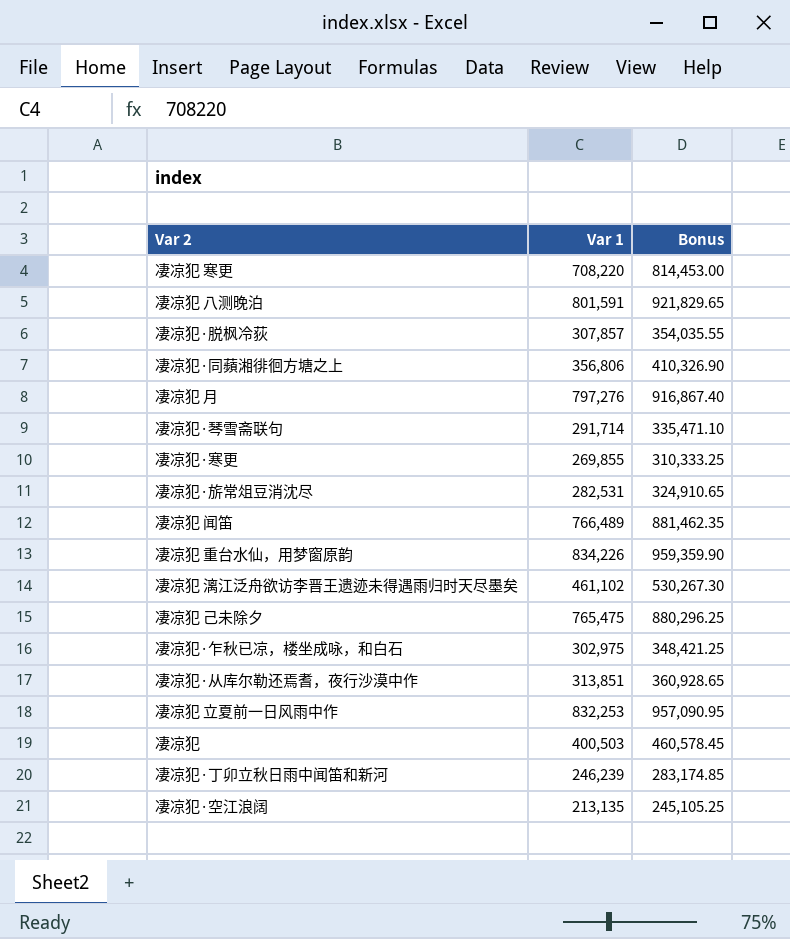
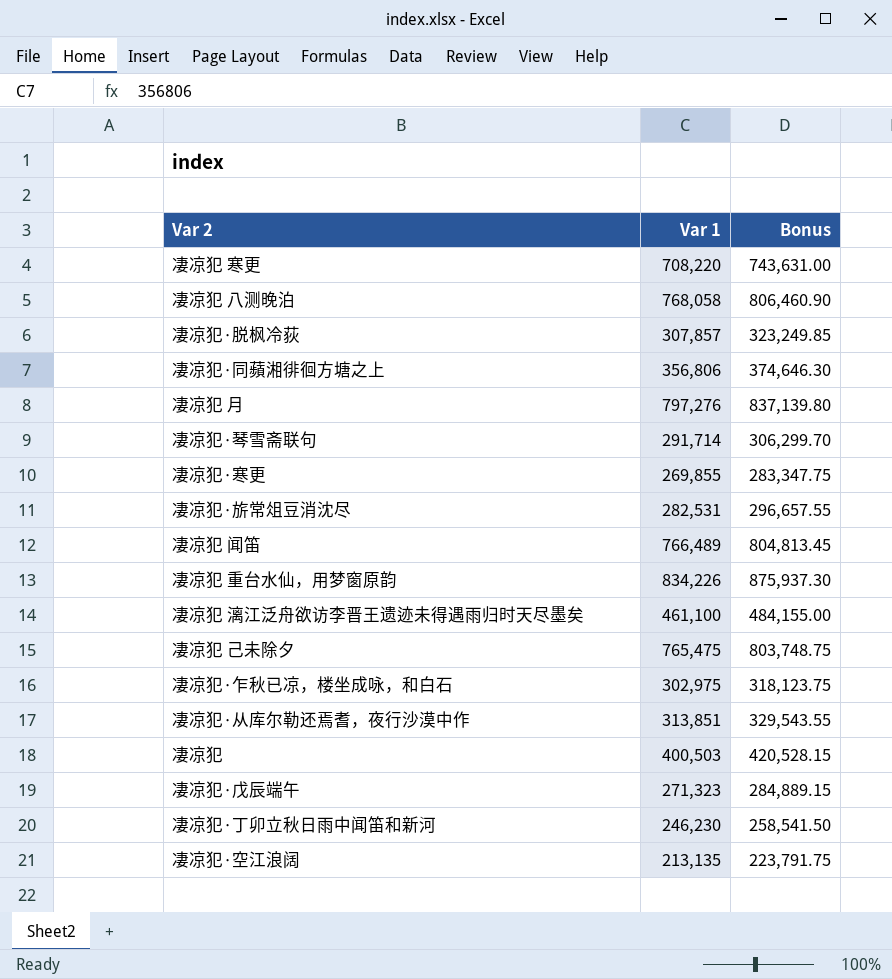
column Bonus | formula: [Var 1] * 1.15 -> [Var 1] * 1.05
row 凄凉犯 立夏前一日风雨中作: 832,253 | 957,090.95 -> none
凄凉犯 八测晚泊 | Var 1: 801,591 -> 768,058
凄凉犯 漓江泛舟欲访李晋王遗迹未得遇雨归时天尽墨矣 | Var 1: 461,102 -> 461,100
row 凄凉犯·戊辰端午: none -> 271,323 | 284,889.15
凄凉犯·丁卯立秋日雨中闻笛和新河 | Var 1: 246,239 -> 246,230

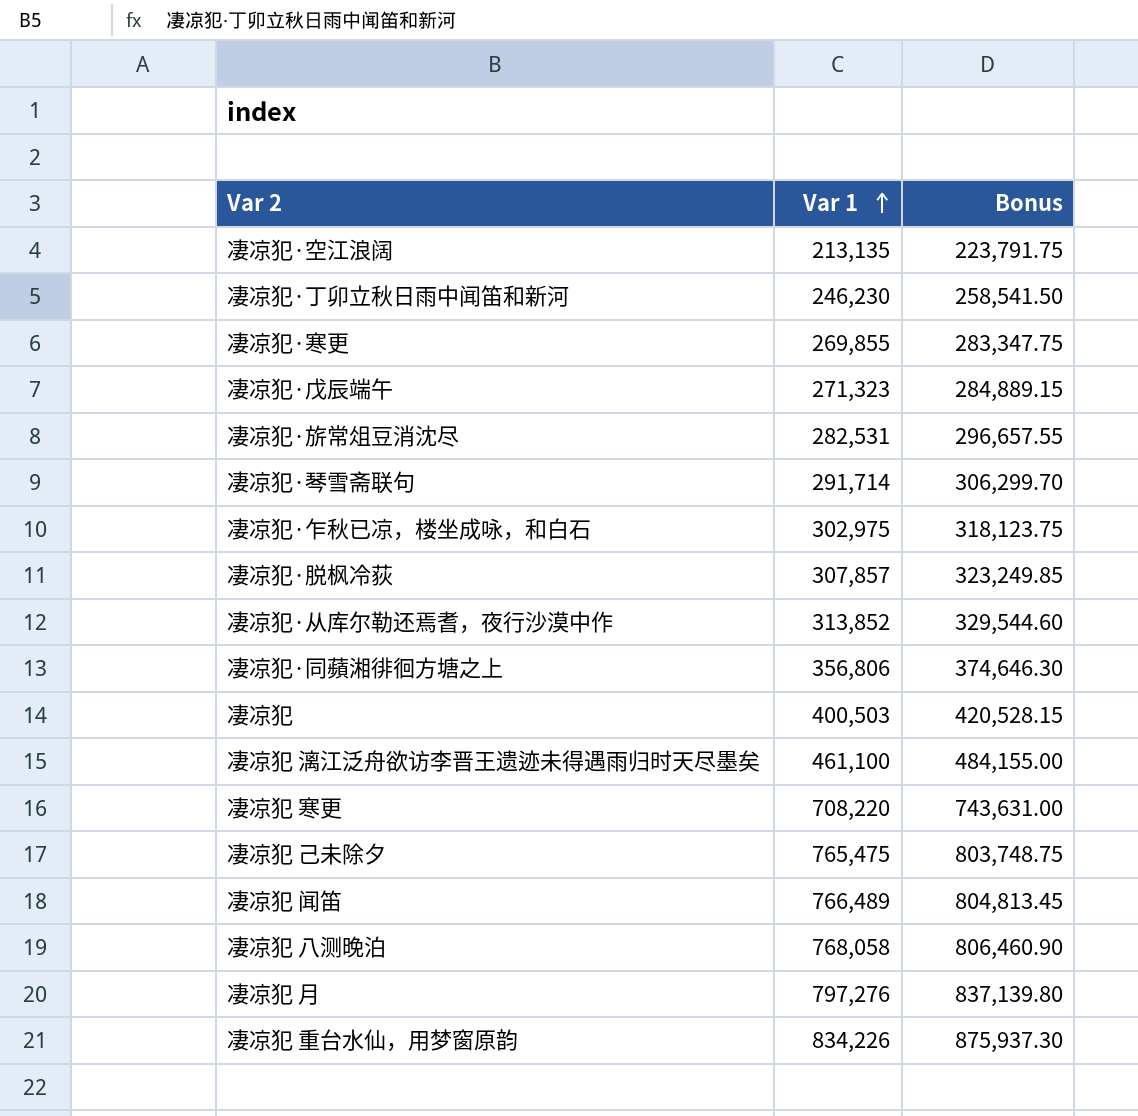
row order: none -> Var 1 ascending
凄凉犯·从库尔勒还焉耆，夜行沙漠中作 | Var 1: 313,851 -> 313,852
凄凉犯·从库尔勒还焉耆，夜行沙漠中作 | Bonus: 329,543.55 -> 329,544.60

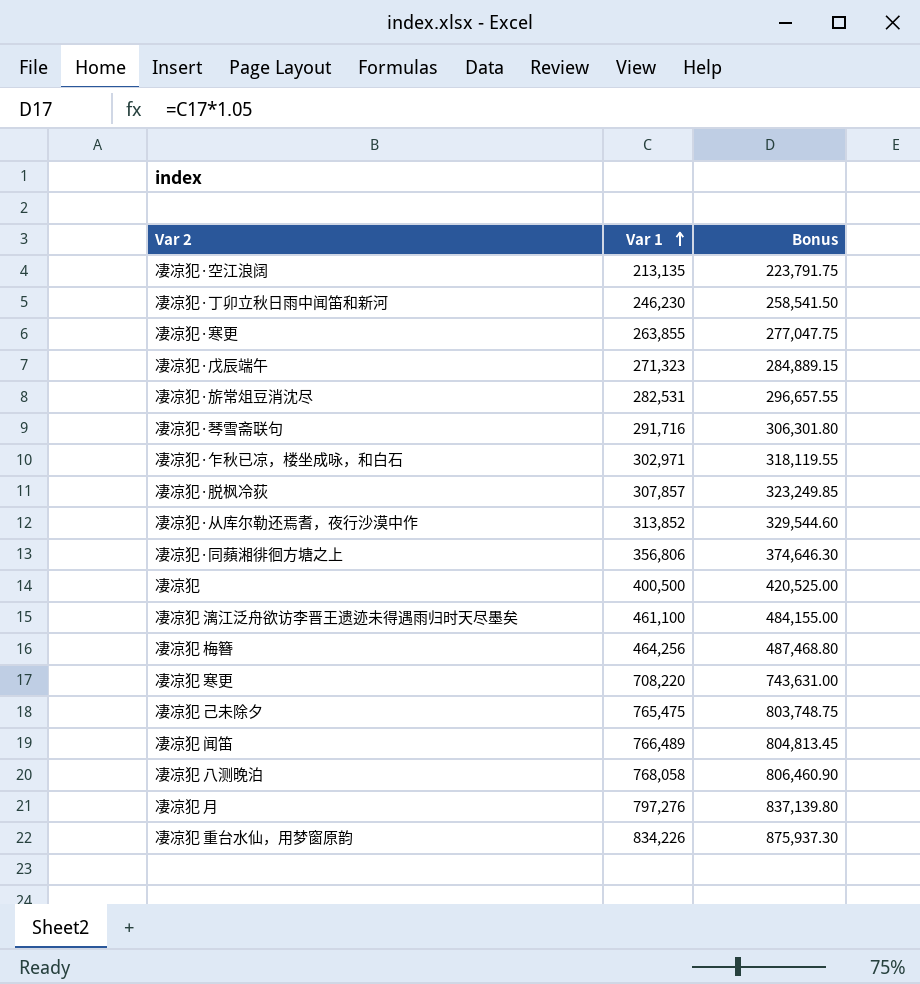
凄凉犯·寒更 | Var 1: 269,855 -> 263,855
凄凉犯·寒更 | Bonus: 283,347.75 -> 277,047.75
凄凉犯·琴雪斋联句 | Var 1: 291,714 -> 291,716
凄凉犯·琴雪斋联句 | Bonus: 306,299.70 -> 306,301.80
凄凉犯·乍秋已凉，楼坐成咏，和白石 | Var 1: 302,975 -> 302,971
凄凉犯·乍秋已凉，楼坐成咏，和白石 | Bonus: 318,123.75 -> 318,119.55
凄凉犯 | Var 1: 400,503 -> 400,500
凄凉犯 | Bonus: 420,528.15 -> 420,525.00
row 凄凉犯 梅簪: none -> 464,256 | 487,468.80

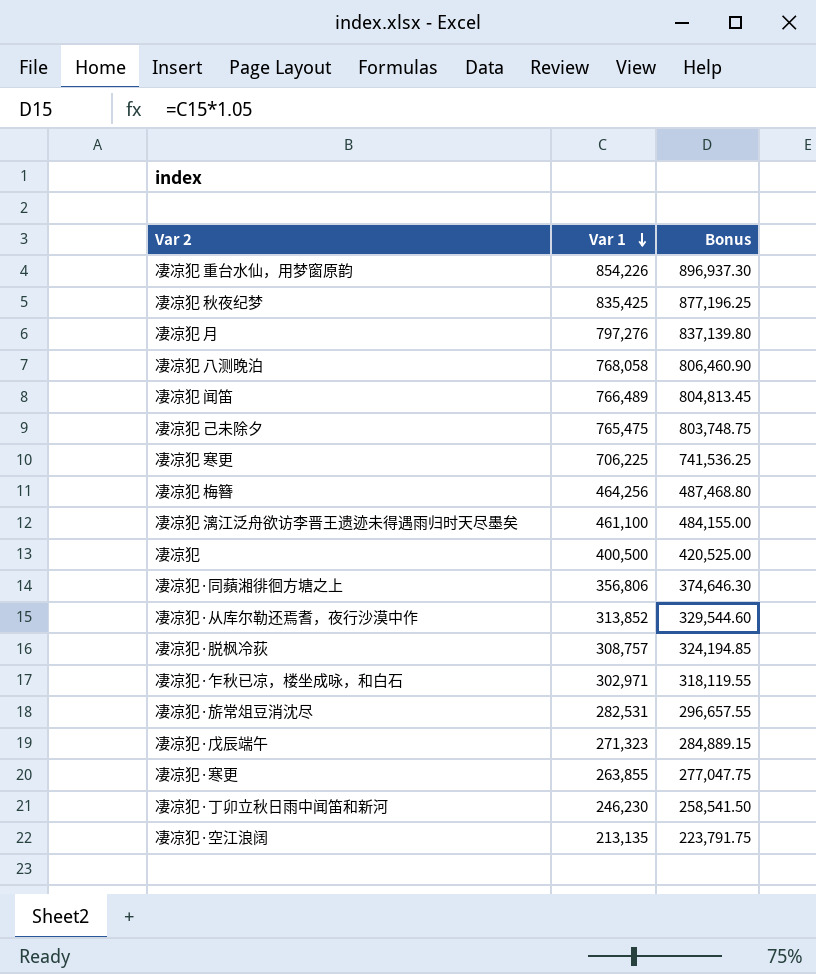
row order: Var 1 ascending -> Var 1 descending
row 凄凉犯·琴雪斋联句: 291,716 | 306,301.80 -> none
凄凉犯 重台水仙，用梦窗原韵 | Var 1: 834,226 -> 854,226
凄凉犯 重台水仙，用梦窗原韵 | Bonus: 875,937.30 -> 896,937.30
row 凄凉犯 秋夜纪梦: none -> 835,425 | 877,196.25
凄凉犯 寒更 | Var 1: 708,220 -> 706,225
凄凉犯 寒更 | Bonus: 743,631.00 -> 741,536.25
凄凉犯·脱枫冷荻 | Var 1: 307,857 -> 308,757
凄凉犯·脱枫冷荻 | Bonus: 323,249.85 -> 324,194.85

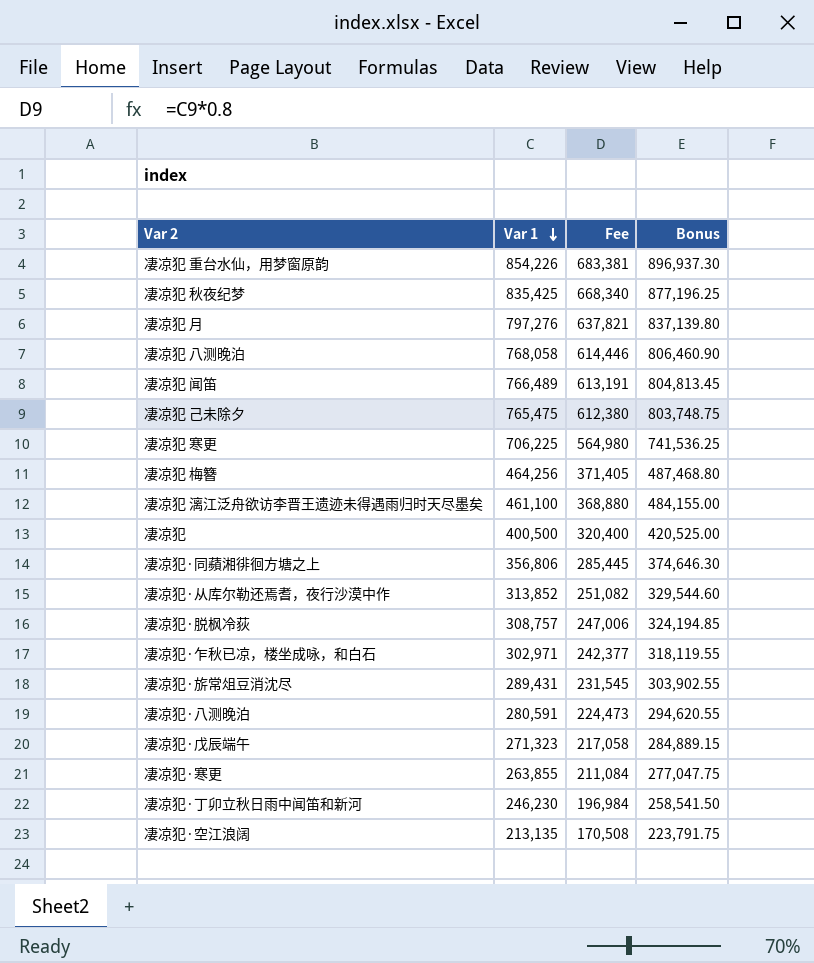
column Fee | formula: none -> [Var 1] * 0.8
凄凉犯·旂常俎豆消沈尽 | Var 1: 282,531 -> 289,431
凄凉犯·旂常俎豆消沈尽 | Bonus: 296,657.55 -> 303,902.55
row 凄凉犯·八测晚泊: none -> 280,591 | 224,473 | 294,620.55

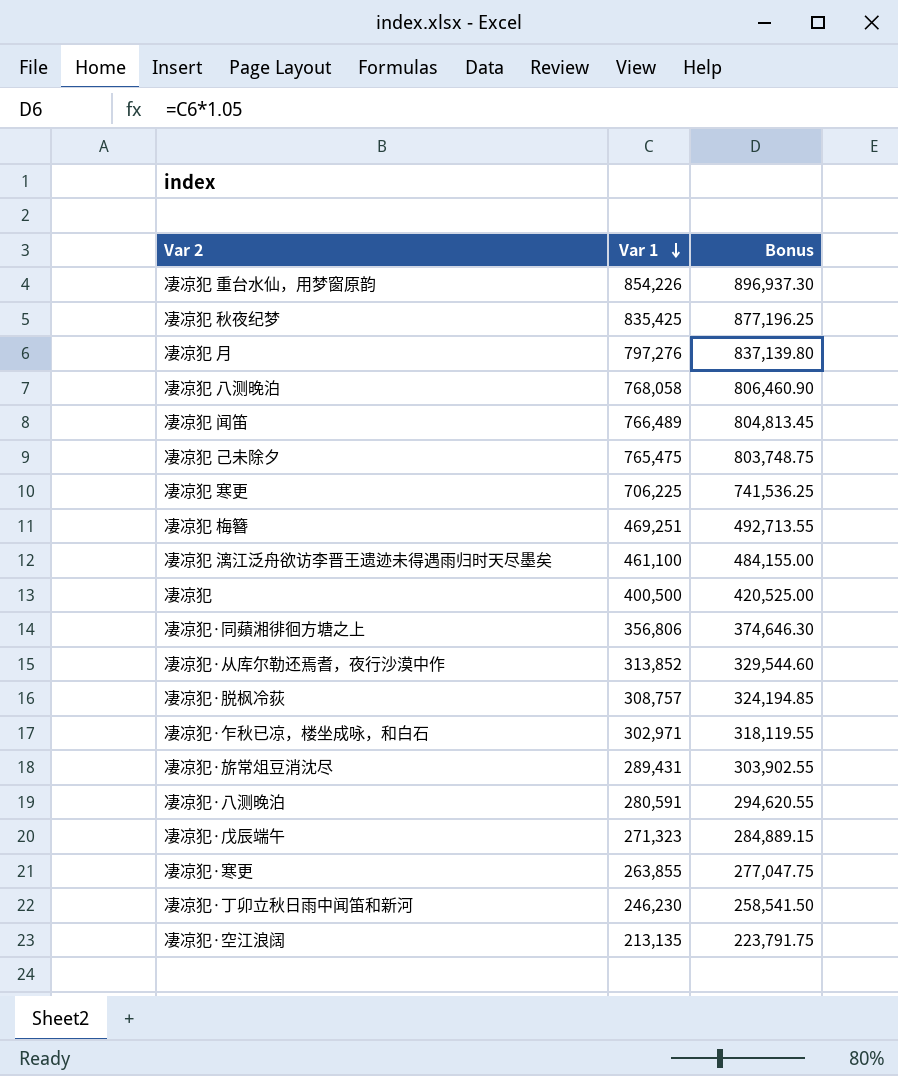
column Fee | formula: [Var 1] * 0.8 -> none
凄凉犯 梅簪 | Var 1: 464,256 -> 469,251
凄凉犯 梅簪 | Bonus: 487,468.80 -> 492,713.55

